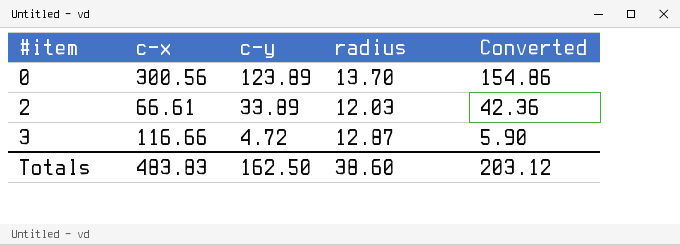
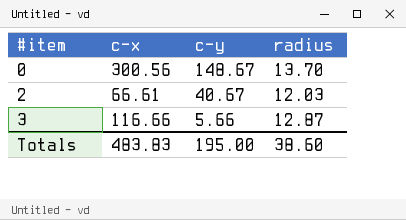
column Converted | formula: [c-y] * 1.25 -> none
0 | c-y: 123.89 -> 148.67
2 | c-y: 33.89 -> 40.67
3 | c-y: 4.72 -> 5.66
Totals | c-y: 162.50 -> 195.00

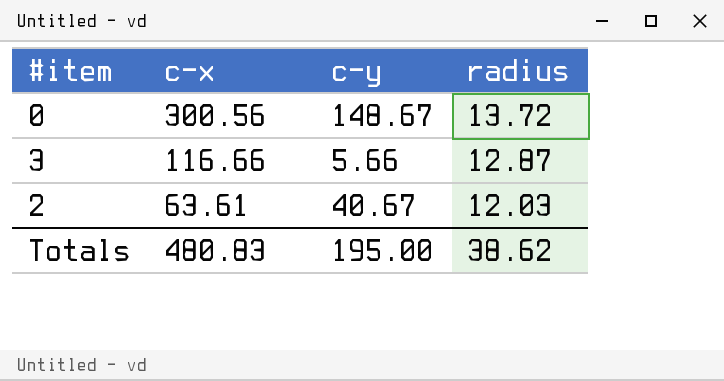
row order: #item ascending -> c-x descending
0 | radius: 13.70 -> 13.72
2 | c-x: 66.61 -> 63.61
Totals | c-x: 483.83 -> 480.83
Totals | radius: 38.60 -> 38.62

